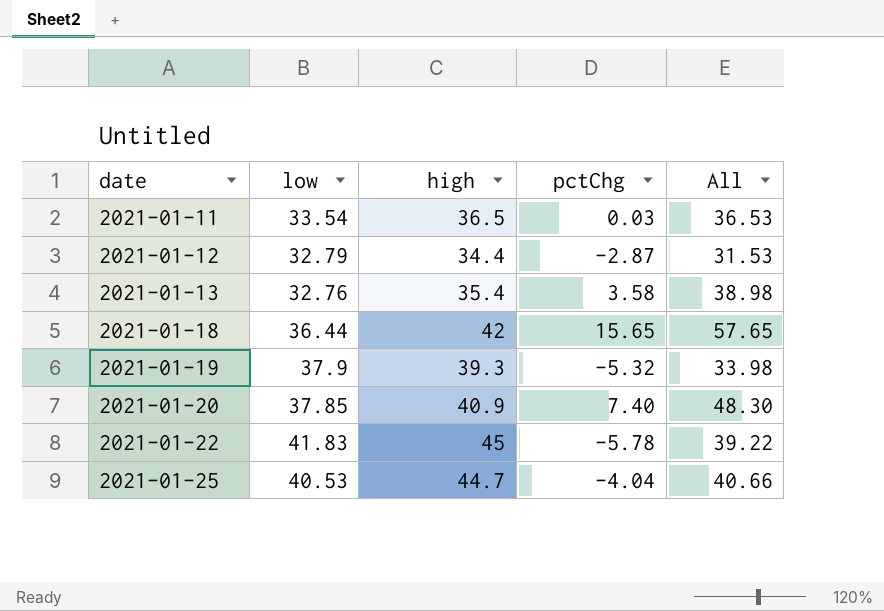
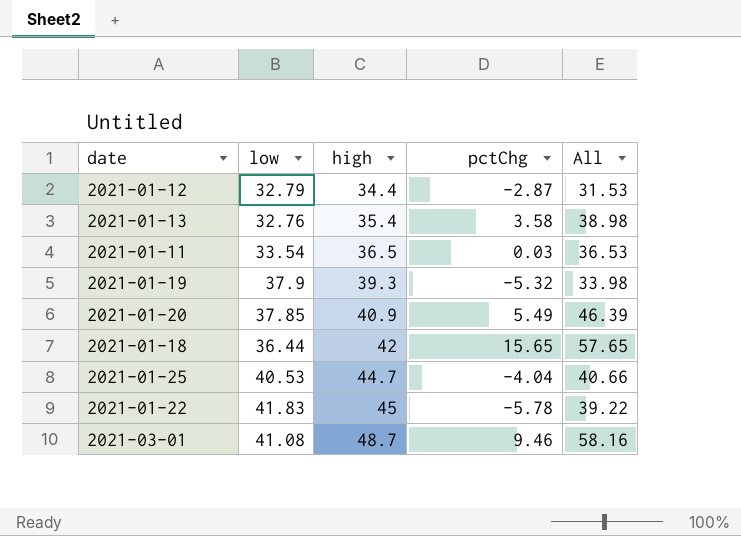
row order: date ascending -> high ascending
2021-01-20 | pctChg: 7.40 -> 5.49
2021-01-20 | All: 48.30 -> 46.39
row 2021-03-01: none -> 41.08 | 48.7 | 9.46 | 58.16

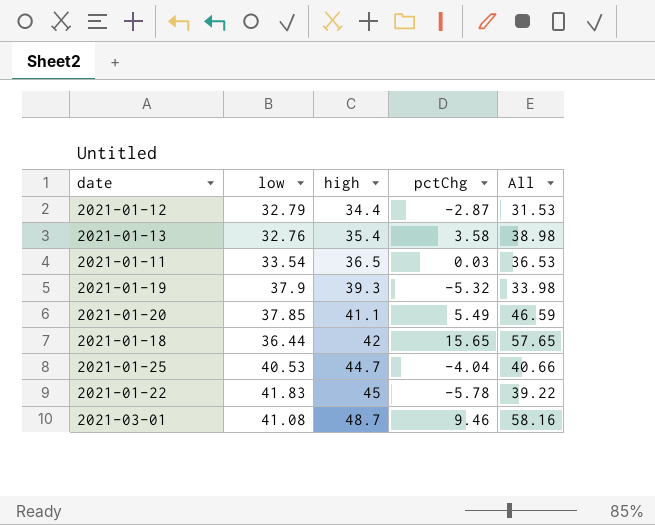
2021-01-20 | high: 40.9 -> 41.1
2021-01-20 | All: 46.39 -> 46.59

